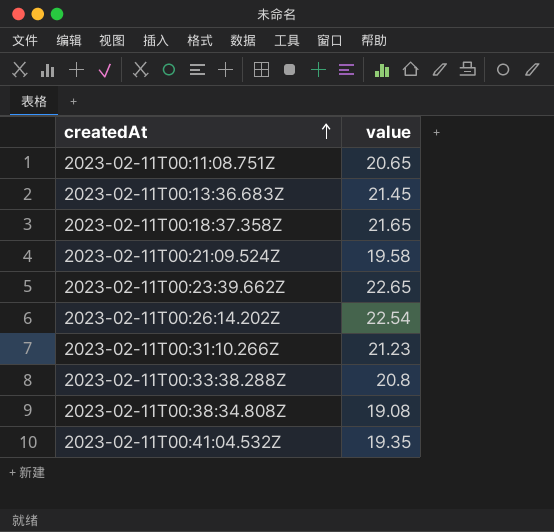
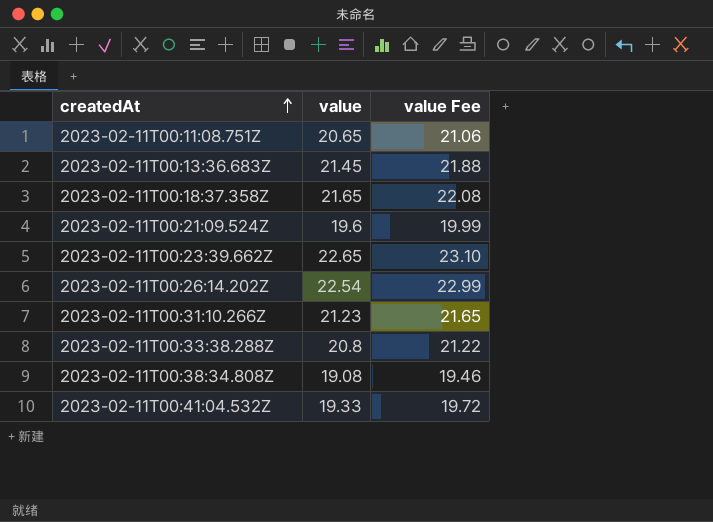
column value Fee | formula: none -> [value] * 1.02
2023-02-11T00:21:09.524Z | value: 19.58 -> 19.6
2023-02-11T00:41:04.532Z | value: 19.35 -> 19.33

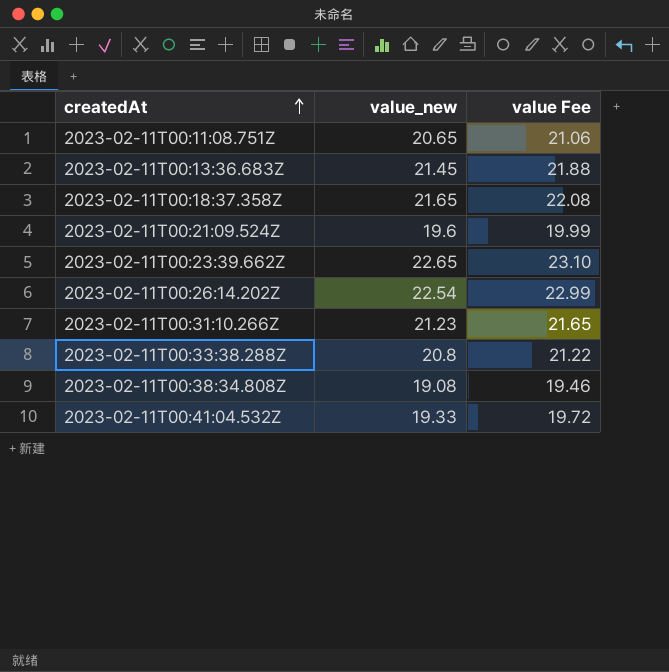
column name: value -> value_new

